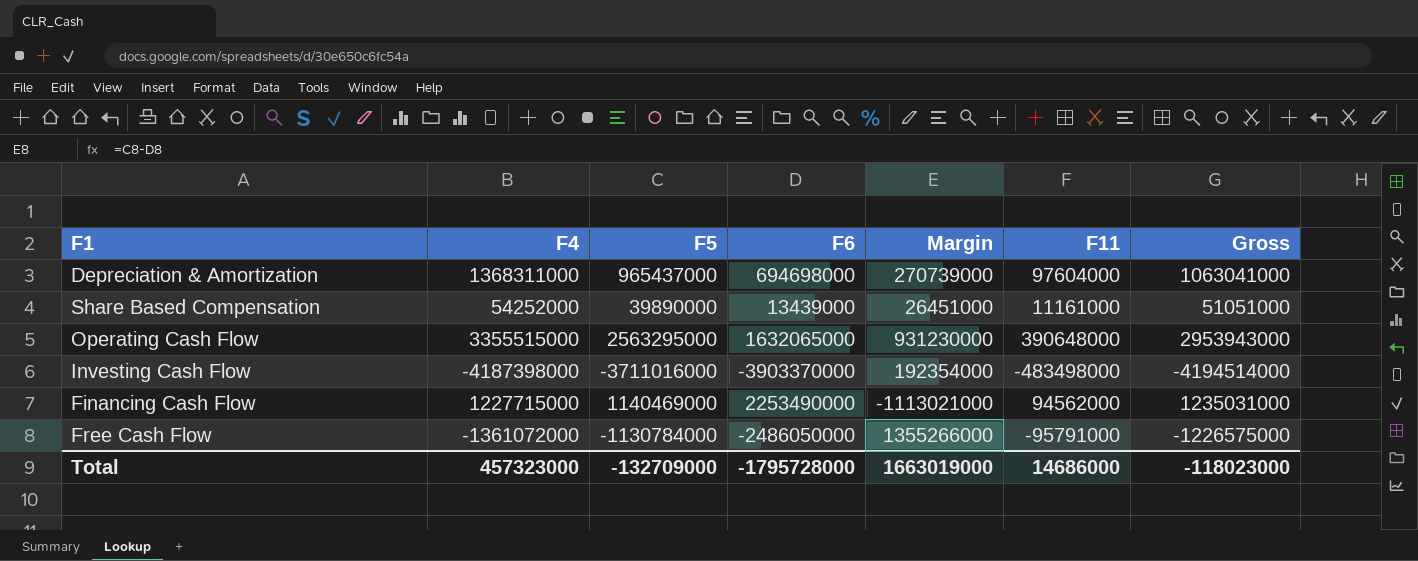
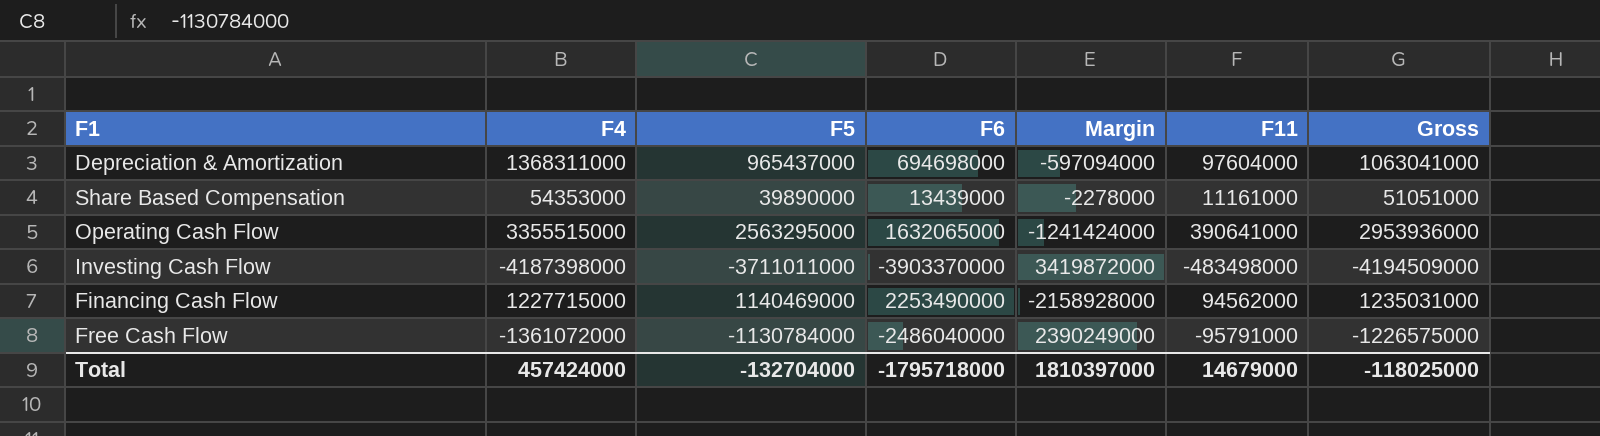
column Margin | formula: [F5] - [F6] -> [F11] - [F6]
Share Based Compensation | F4: 54252000 -> 54353000
Operating Cash Flow | F11: 390648000 -> 390641000
Operating Cash Flow | Gross: 2953943000 -> 2953936000
Investing Cash Flow | F5: -3711016000 -> -3711011000
Investing Cash Flow | Gross: -4194514000 -> -4194509000
Free Cash Flow | F6: -2486050000 -> -2486040000
Total | F4: 457323000 -> 457424000
Total | F5: -132709000 -> -132704000
Total | F6: -1795728000 -> -1795718000
Total | Margin: 1663019000 -> 1810397000
Total | F11: 14686000 -> 14679000
Total | Gross: -118023000 -> -118025000

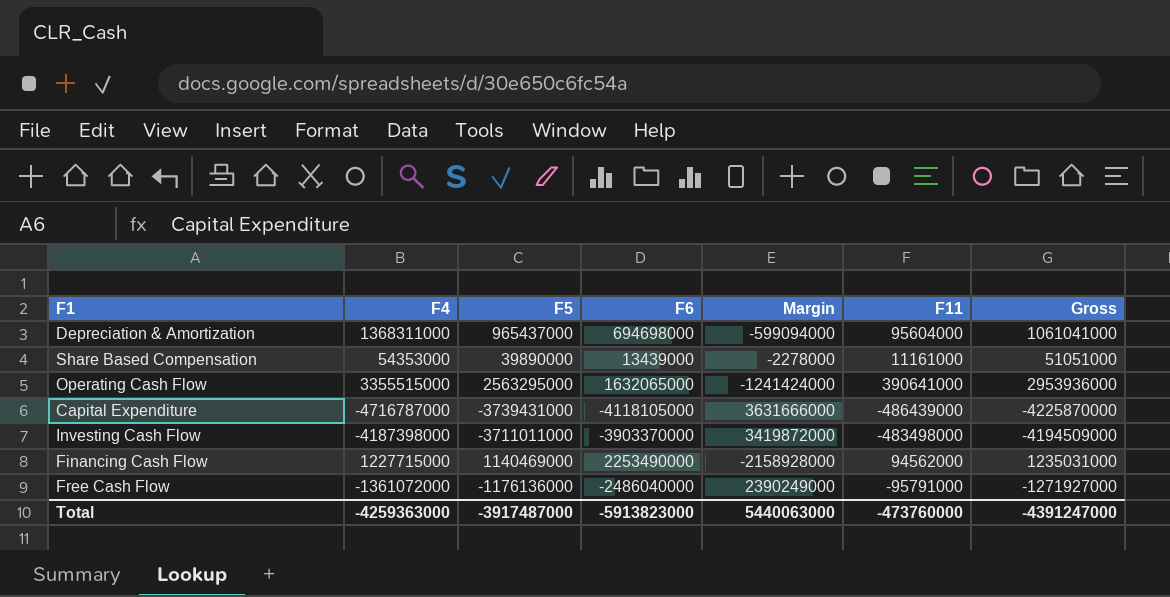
Depreciation & Amortization | Margin: -597094000 -> -599094000
Depreciation & Amortization | F11: 97604000 -> 95604000
Depreciation & Amortization | Gross: 1063041000 -> 1061041000
row Capital Expenditure: none -> -4716787000 | -3739431000 | -4118105000 | 3631666000 | -486439000 | -4225870000
Free Cash Flow | F5: -1130784000 -> -1176136000
Free Cash Flow | Gross: -1226575000 -> -1271927000
Total | F4: 457424000 -> -4259363000
Total | F5: -132704000 -> -3917487000
Total | F6: -1795718000 -> -5913823000
Total | Margin: 1810397000 -> 5440063000
Total | F11: 14679000 -> -473760000
Total | Gross: -118025000 -> -4391247000

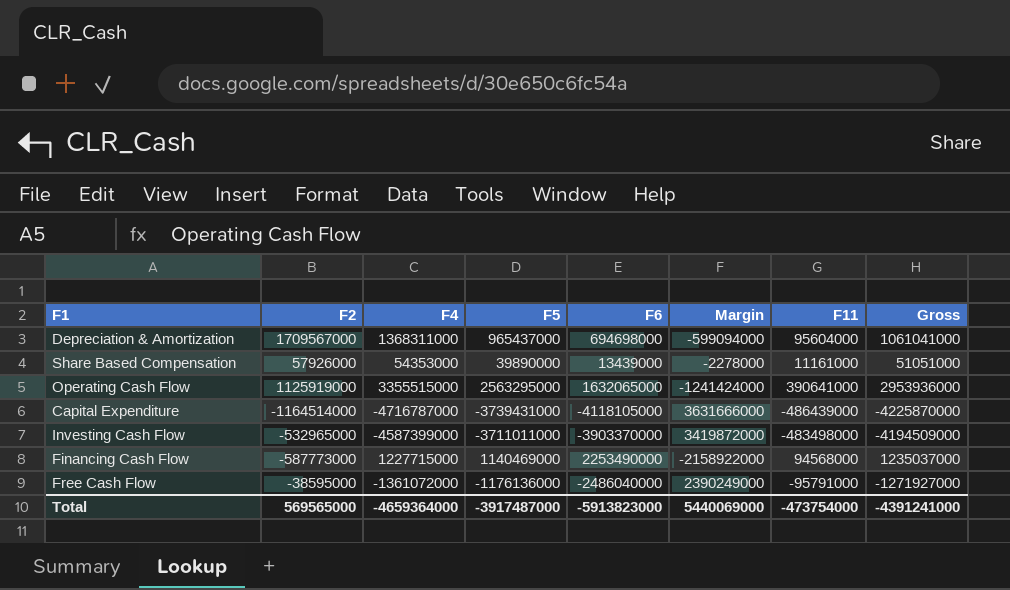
column F2 | position: none -> 2
Investing Cash Flow | F4: -4187398000 -> -4587399000
Financing Cash Flow | Margin: -2158928000 -> -2158922000
Financing Cash Flow | F11: 94562000 -> 94568000
Financing Cash Flow | Gross: 1235031000 -> 1235037000
Total | F4: -4259363000 -> -4659364000
Total | Margin: 5440063000 -> 5440069000
Total | F11: -473760000 -> -473754000
Total | Gross: -4391247000 -> -4391241000

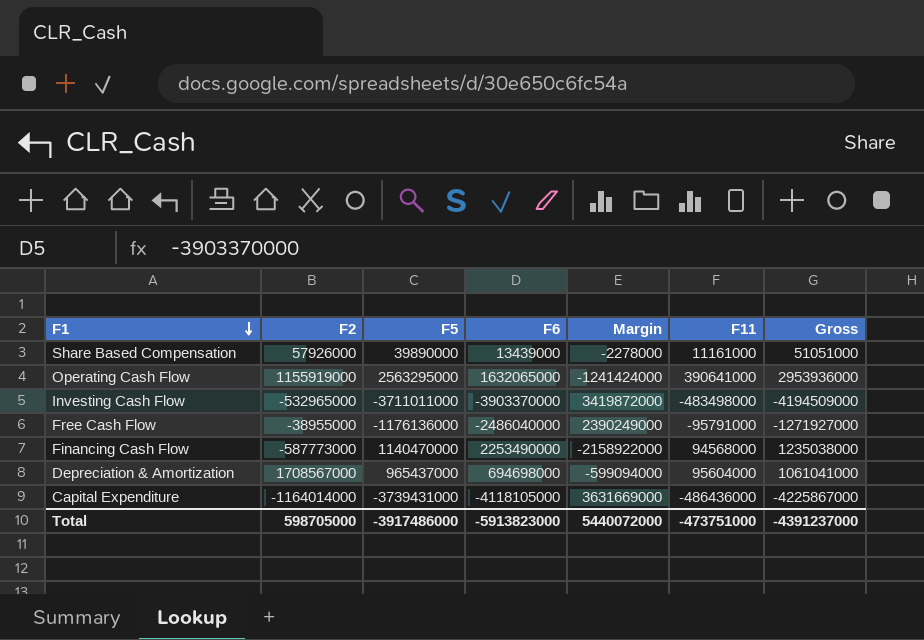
row order: none -> F1 descending
column F4 | position: 3 -> none
Operating Cash Flow | F2: 1125919000 -> 1155919000
Free Cash Flow | F2: -38595000 -> -38955000
Financing Cash Flow | F5: 1140469000 -> 1140470000
Financing Cash Flow | Gross: 1235037000 -> 1235038000
Depreciation & Amortization | F2: 1709567000 -> 1708567000
Capital Expenditure | F2: -1164514000 -> -1164014000
Capital Expenditure | Margin: 3631666000 -> 3631669000
Capital Expenditure | F11: -486439000 -> -486436000
Capital Expenditure | Gross: -4225870000 -> -4225867000
Total | F2: 569565000 -> 598705000
Total | F5: -3917487000 -> -3917486000
Total | Margin: 5440069000 -> 5440072000
Total | F11: -473754000 -> -473751000
Total | Gross: -4391241000 -> -4391237000

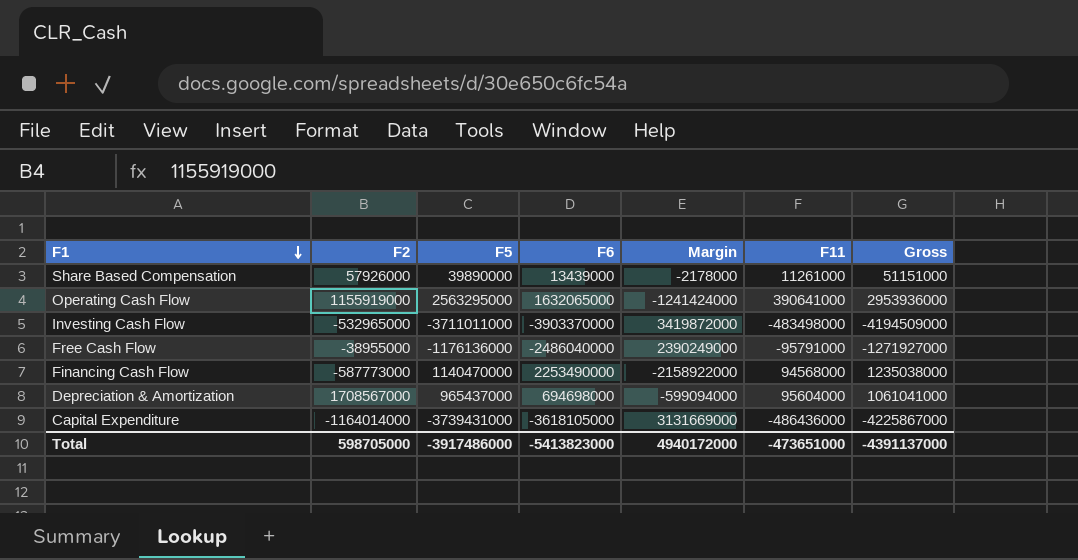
Share Based Compensation | Margin: -2278000 -> -2178000
Share Based Compensation | F11: 11161000 -> 11261000
Share Based Compensation | Gross: 51051000 -> 51151000
Capital Expenditure | F6: -4118105000 -> -3618105000
Capital Expenditure | Margin: 3631669000 -> 3131669000
Total | F6: -5913823000 -> -5413823000
Total | Margin: 5440072000 -> 4940172000
Total | F11: -473751000 -> -473651000
Total | Gross: -4391237000 -> -4391137000

